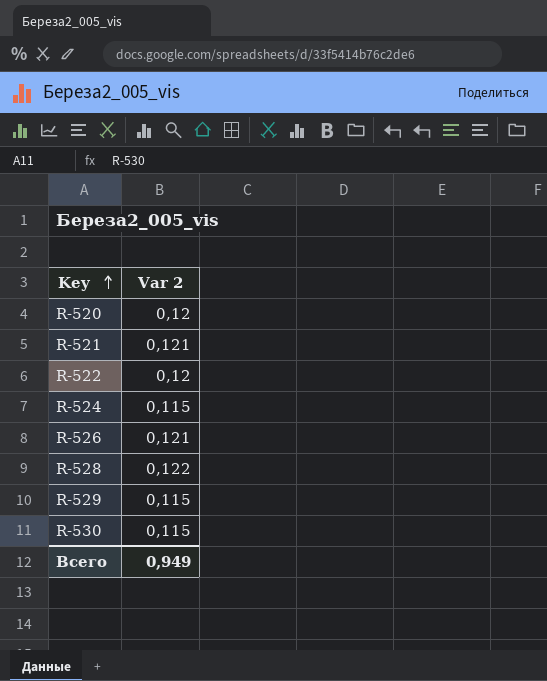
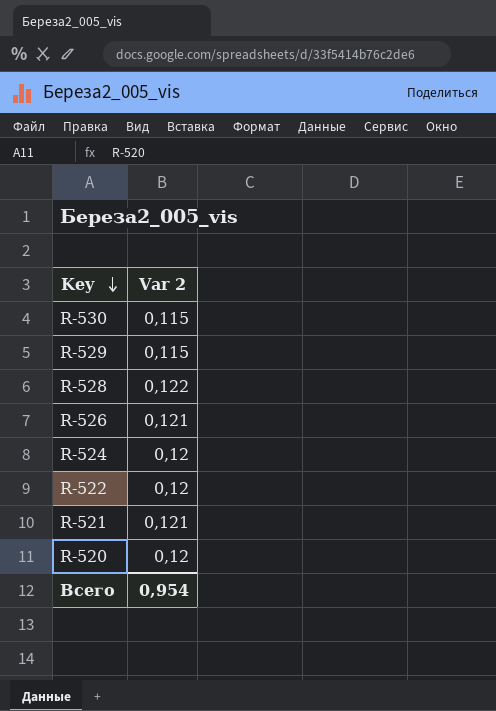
row order: Key ascending -> Key descending
R-524 | Var 2: 0,115 -> 0,12
Всего | Var 2: 0,949 -> 0,954

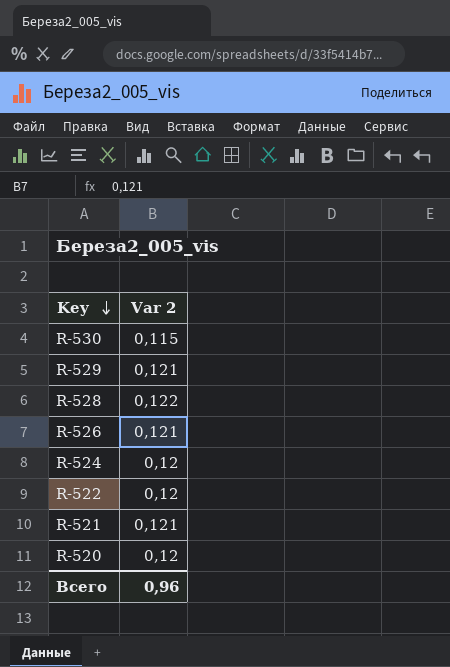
R-529 | Var 2: 0,115 -> 0,121
Всего | Var 2: 0,954 -> 0,96

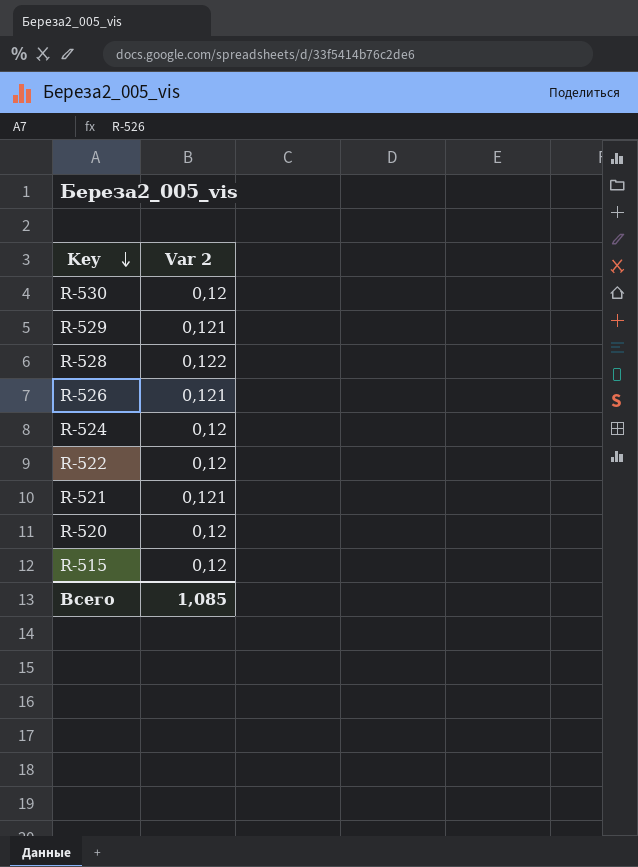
R-530 | Var 2: 0,115 -> 0,12
row R-515: none -> 0,12
Всего | Var 2: 0,96 -> 1,085

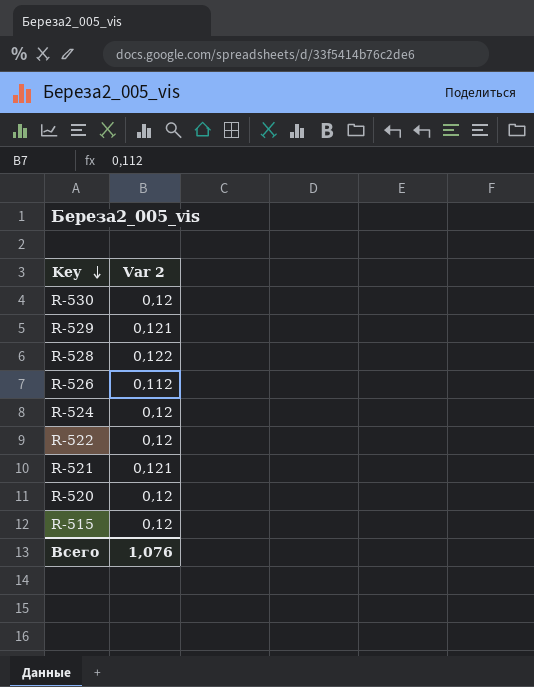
R-526 | Var 2: 0,121 -> 0,112
Всего | Var 2: 1,085 -> 1,076

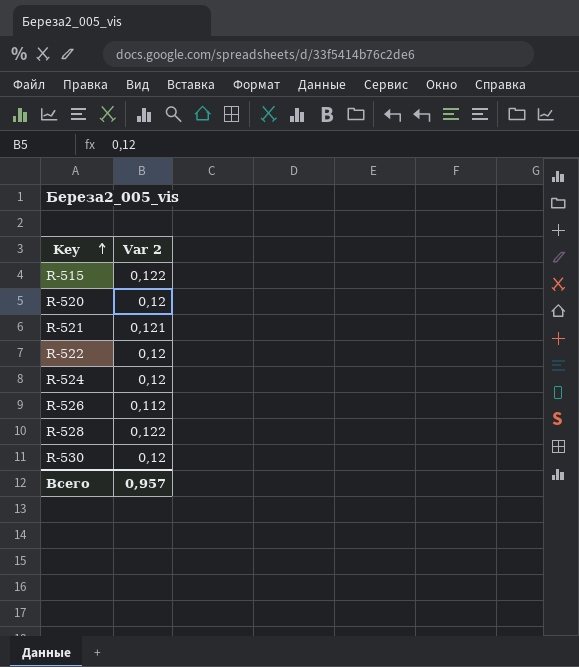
row order: Key descending -> Key ascending
row R-529: 0,121 -> none
R-515 | Var 2: 0,12 -> 0,122
Всего | Var 2: 1,076 -> 0,957

